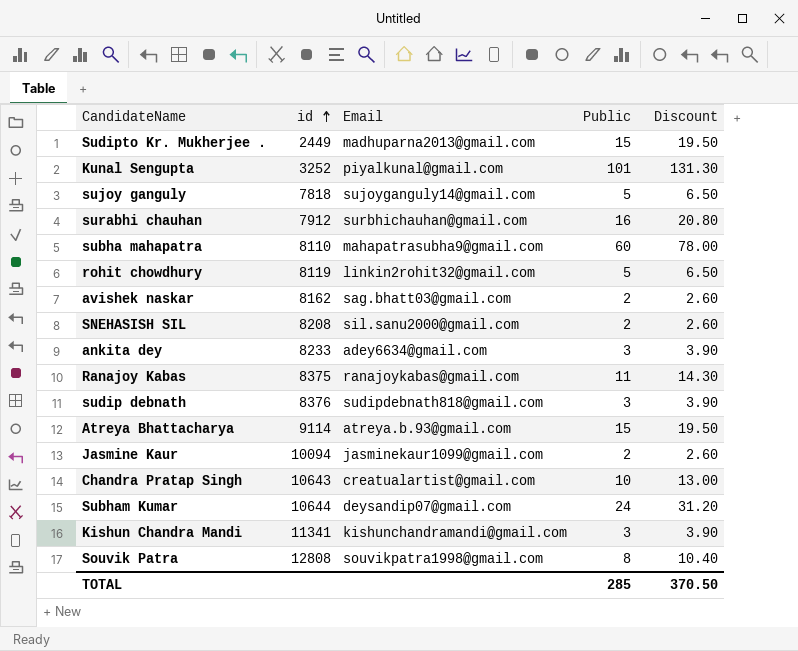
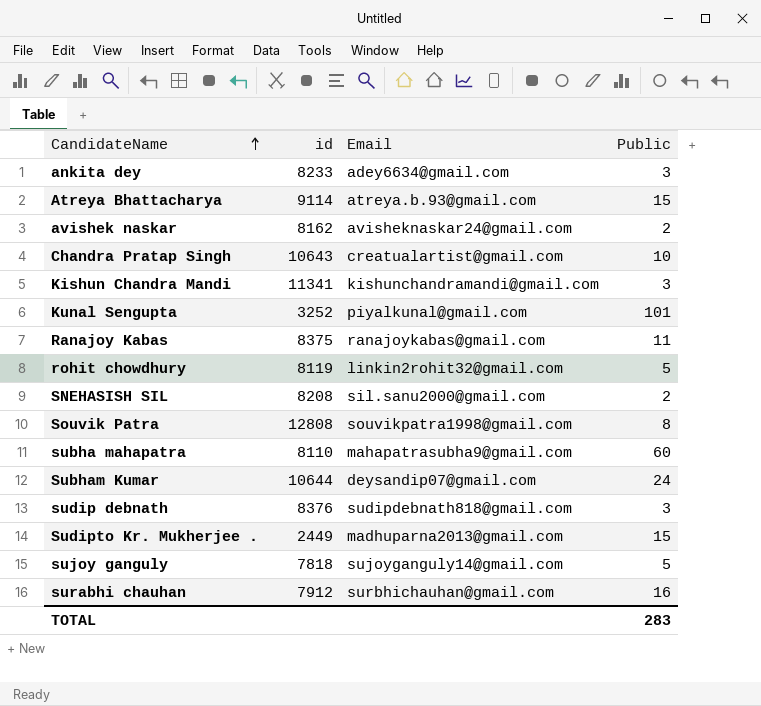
row order: id ascending -> CandidateName ascending
column Discount | formula: [Public] * 1.3 -> none
row Jasmine Kaur: 10094 | jasminekaur1099@gmail.com | 2 | 2.60 -> none
avishek naskar | Email: sag.bhatt03@gmail.com -> avisheknaskar24@gmail.com
TOTAL | Public: 285 -> 283

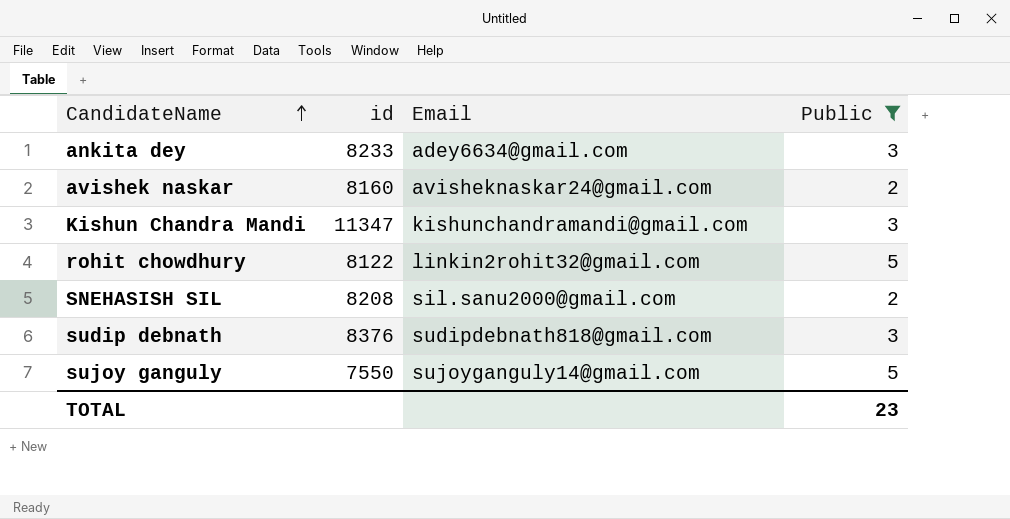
filter: none -> Public <= 5
avishek naskar | id: 8162 -> 8160
Kishun Chandra Mandi | id: 11341 -> 11347
rohit chowdhury | id: 8119 -> 8122
sujoy ganguly | id: 7818 -> 7550
TOTAL | Public: 283 -> 23

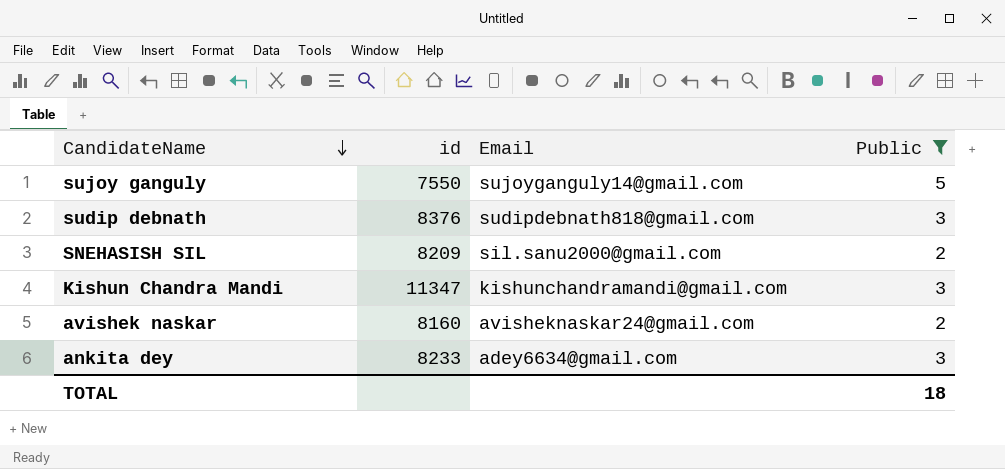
row order: CandidateName ascending -> CandidateName descending
row rohit chowdhury: 8122 | linkin2rohit32@gmail.com | 5 -> none
SNEHASISH SIL | id: 8208 -> 8209
TOTAL | Public: 23 -> 18

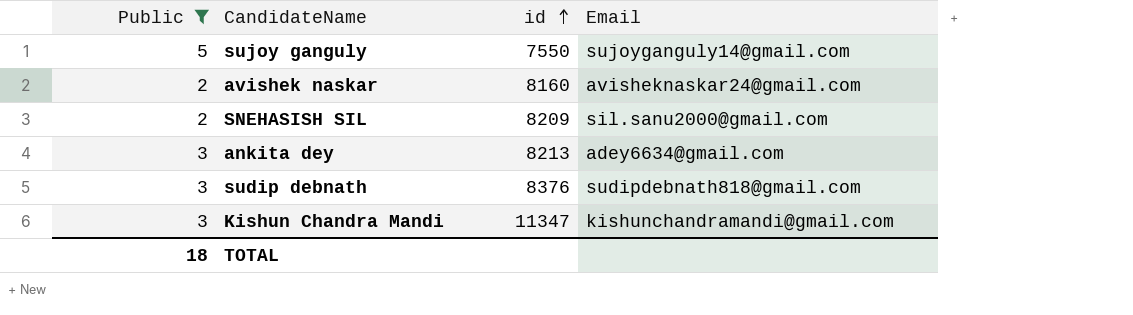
row order: CandidateName descending -> id ascending
column Public | position: 4 -> 1
ankita dey | id: 8233 -> 8213

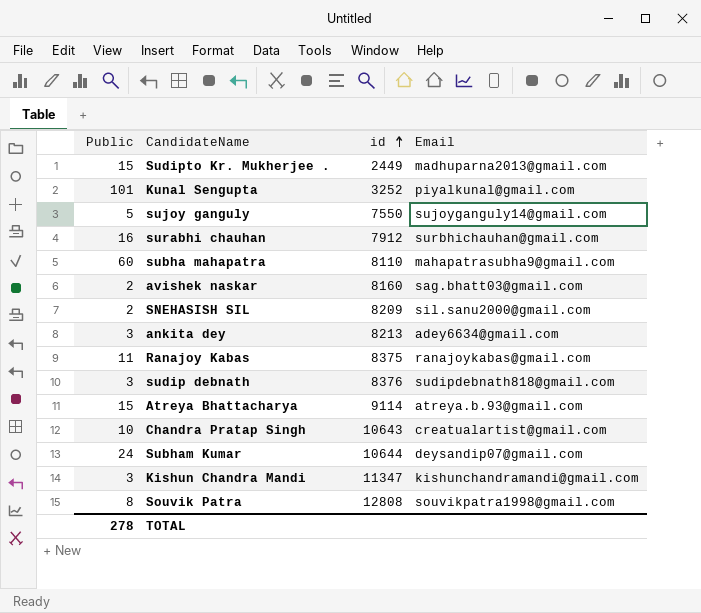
filter: Public <= 5 -> none
avishek naskar | Email: avisheknaskar24@gmail.com -> sag.bhatt03@gmail.com
TOTAL | Public: 18 -> 278

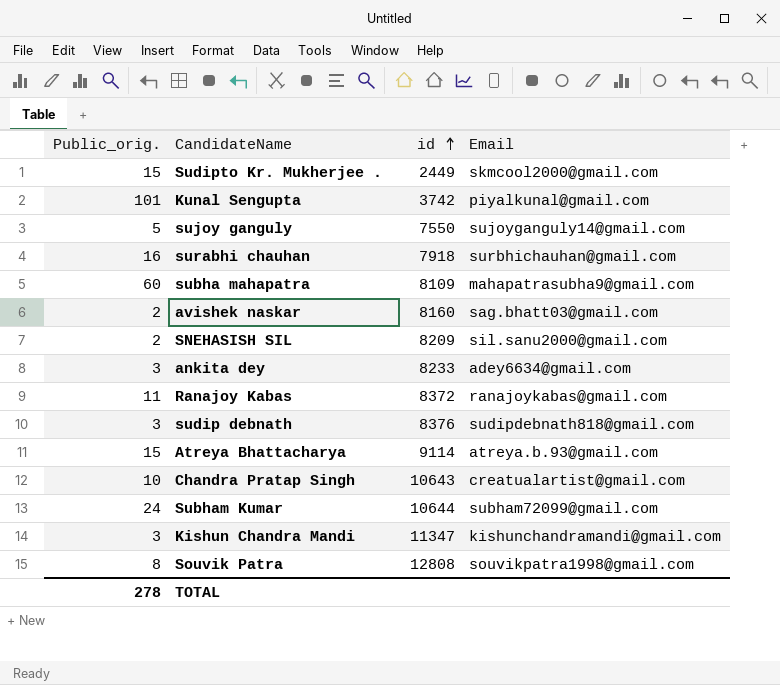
column name: Public -> Public_orig.
Sudipto Kr. Mukherjee . | Email: madhuparna2013@gmail.com -> skmcool2000@gmail.com
Kunal Sengupta | id: 3252 -> 3742
surabhi chauhan | id: 7912 -> 7918
subha mahapatra | id: 8110 -> 8109
ankita dey | id: 8213 -> 8233
Ranajoy Kabas | id: 8375 -> 8372
Subham Kumar | Email: deysandip07@gmail.com -> subham72099@gmail.com

